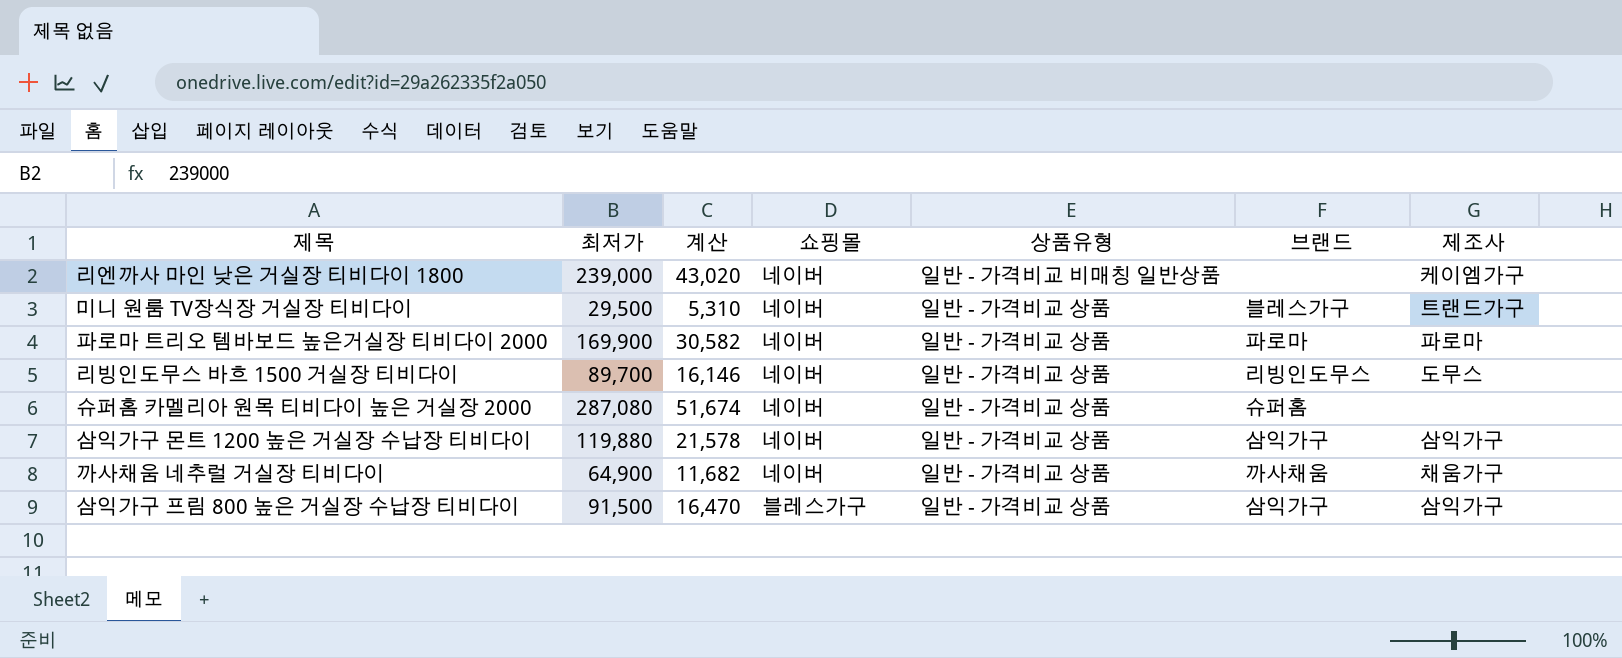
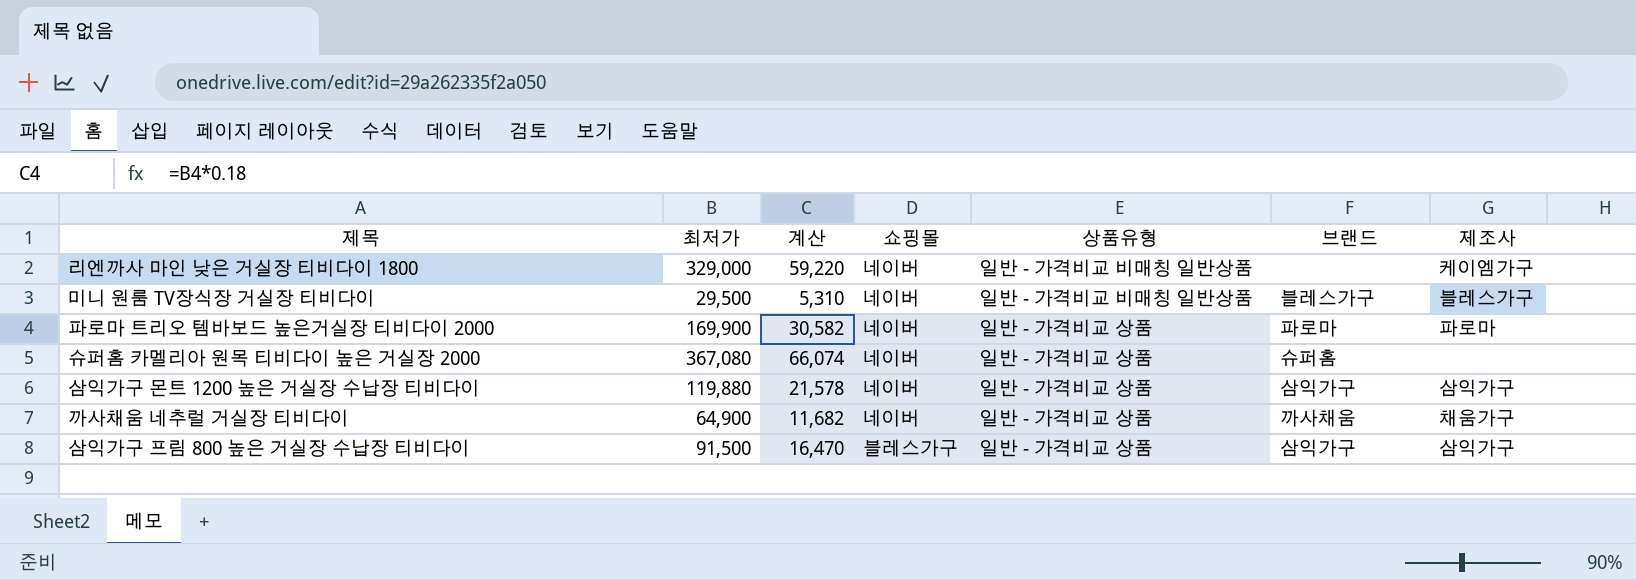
row 리빙인도무스 바흐 1500 거실장 티비다이: 89,700 | 16,146 | 네이버 | 일반 - 가격비교 상품 | 리빙인도무스 | 도무스 -> none
리엔까사 마인 낮은 거실장 티비다이 1800 | 최저가: 239,000 -> 329,000
리엔까사 마인 낮은 거실장 티비다이 1800 | 계산: 43,020 -> 59,220
미니 원룸 TV장식장 거실장 티비다이 | 상품유형: 일반 - 가격비교 상품 -> 일반 - 가격비교 비매칭 일반상품
미니 원룸 TV장식장 거실장 티비다이 | 제조사: 트랜드가구 -> 블레스가구
슈퍼홈 카멜리아 원목 티비다이 높은 거실장 2000 | 최저가: 287,080 -> 367,080
슈퍼홈 카멜리아 원목 티비다이 높은 거실장 2000 | 계산: 51,674 -> 66,074

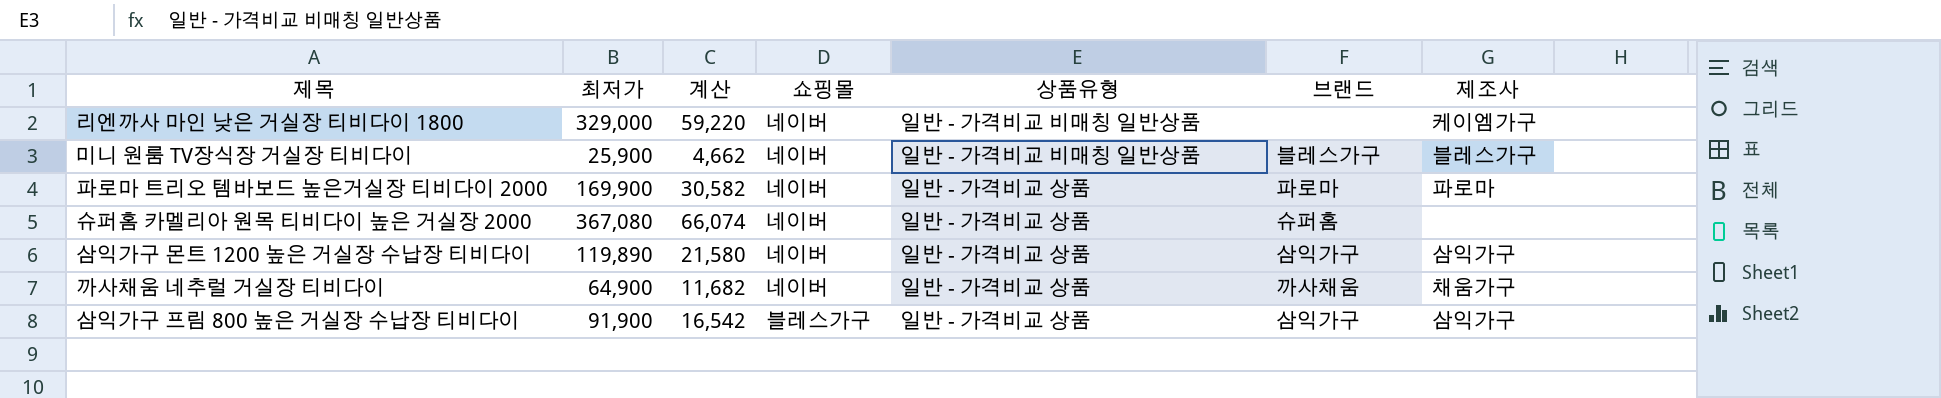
미니 원룸 TV장식장 거실장 티비다이 | 최저가: 29,500 -> 25,900
미니 원룸 TV장식장 거실장 티비다이 | 계산: 5,310 -> 4,662
삼익가구 몬트 1200 높은 거실장 수납장 티비다이 | 최저가: 119,880 -> 119,890
삼익가구 몬트 1200 높은 거실장 수납장 티비다이 | 계산: 21,578 -> 21,580
삼익가구 프림 800 높은 거실장 수납장 티비다이 | 최저가: 91,500 -> 91,900
삼익가구 프림 800 높은 거실장 수납장 티비다이 | 계산: 16,470 -> 16,542

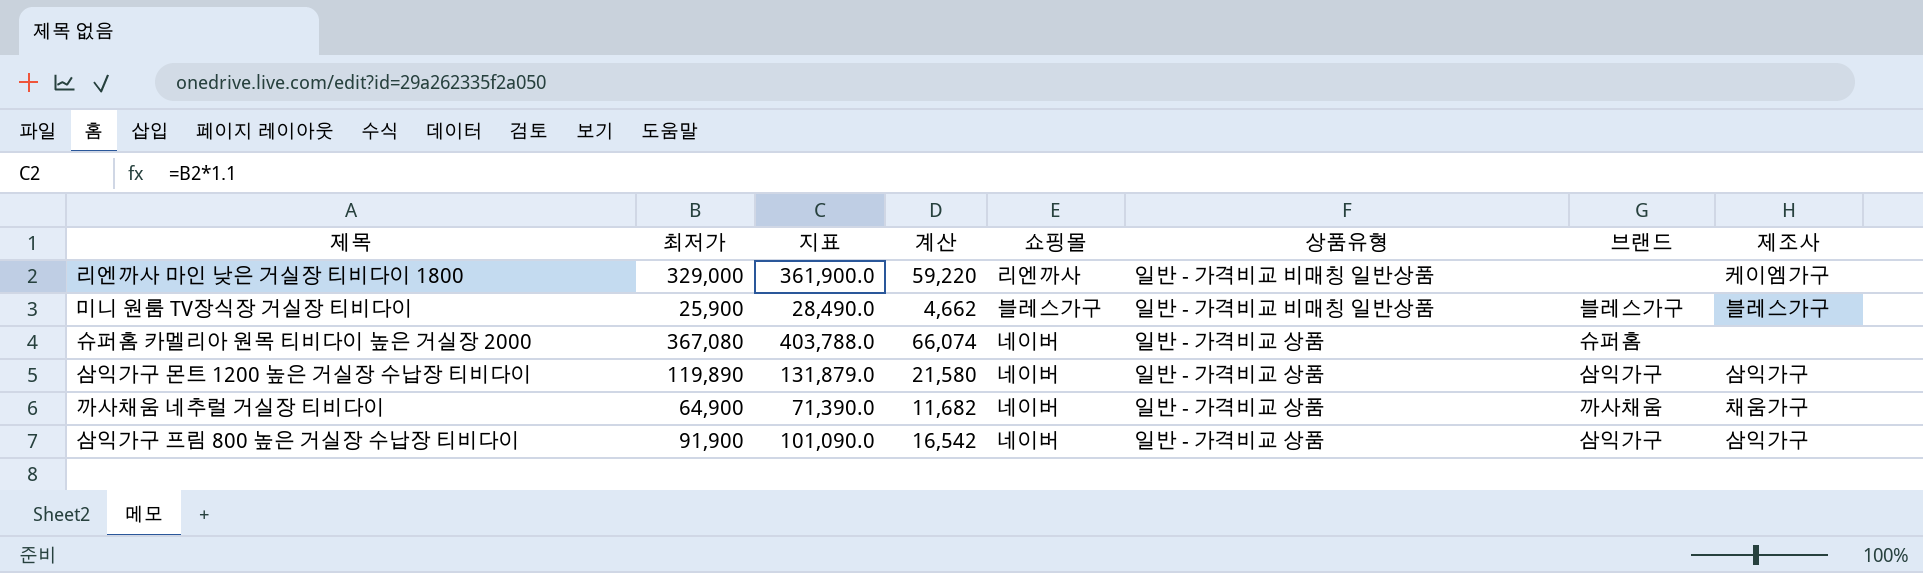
column 지표 | formula: none -> [최저가] * 1.1
row 파로마 트리오 템바보드 높은거실장 티비다이 2000: 169,900 | 30,582 | 네이버 | 일반 - 가격비교 상품 | 파로마 | 파로마 -> none
리엔까사 마인 낮은 거실장 티비다이 1800 | 쇼핑몰: 네이버 -> 리엔까사
미니 원룸 TV장식장 거실장 티비다이 | 쇼핑몰: 네이버 -> 블레스가구
삼익가구 프림 800 높은 거실장 수납장 티비다이 | 쇼핑몰: 블레스가구 -> 네이버

